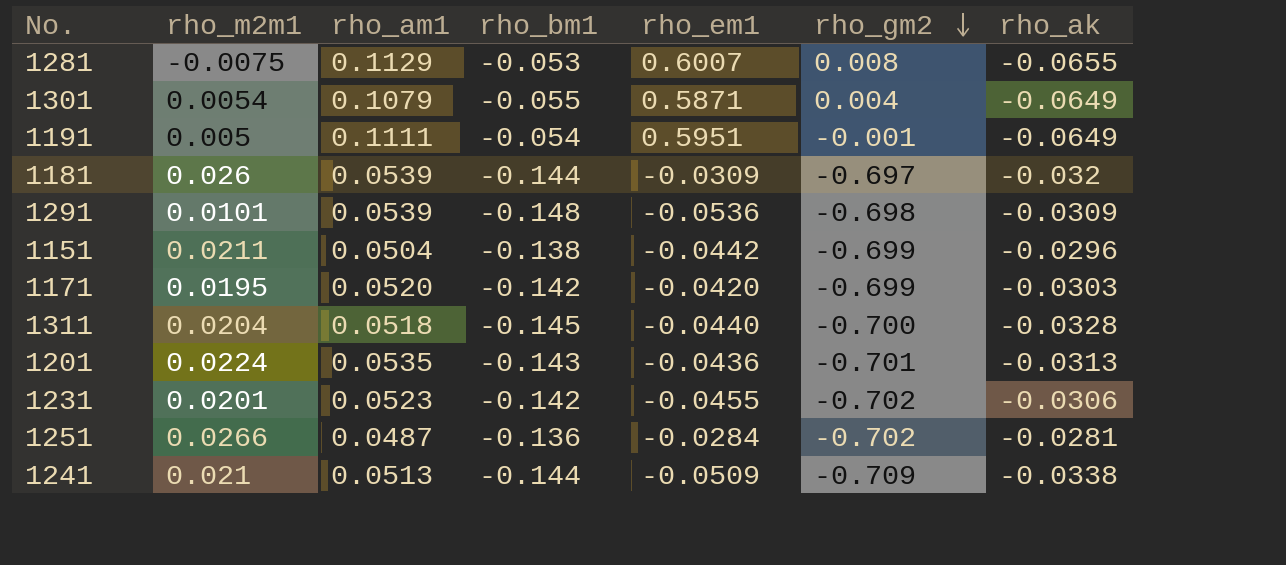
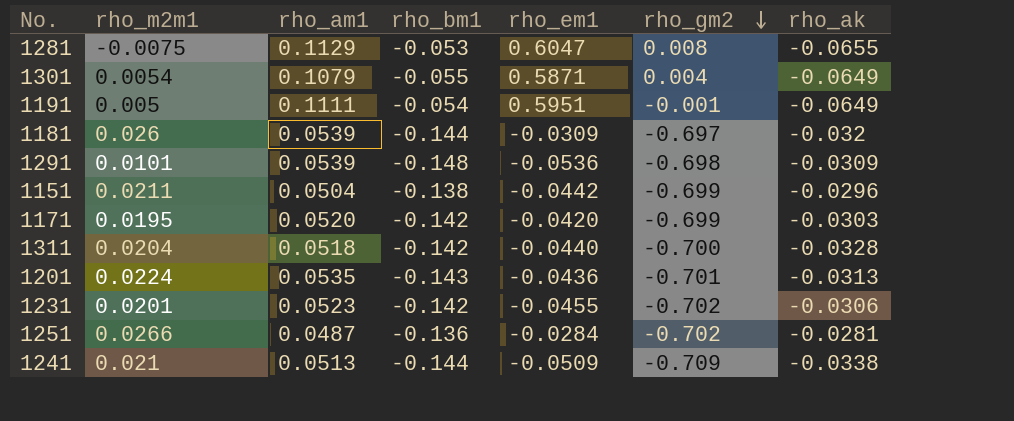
1281 | rho_em1: 0.6007 -> 0.6047
1311 | rho_bm1: -0.145 -> -0.142

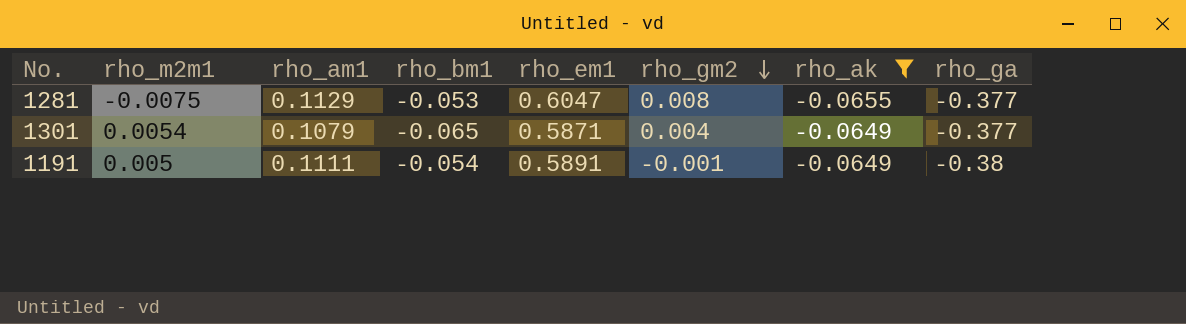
filter: none -> rho_ak <= -0.0649
column rho_ga | position: none -> 8
1301 | rho_bm1: -0.055 -> -0.065
1191 | rho_em1: 0.5951 -> 0.5891

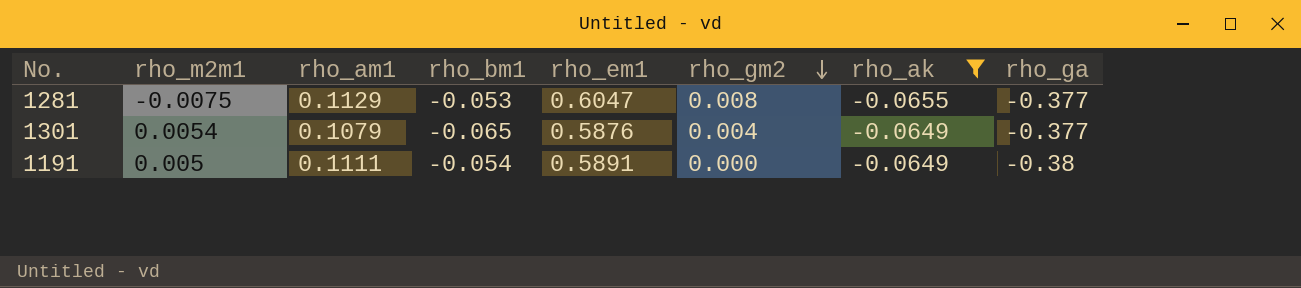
1301 | rho_em1: 0.5871 -> 0.5876
1191 | rho_gm2: -0.001 -> 0.000

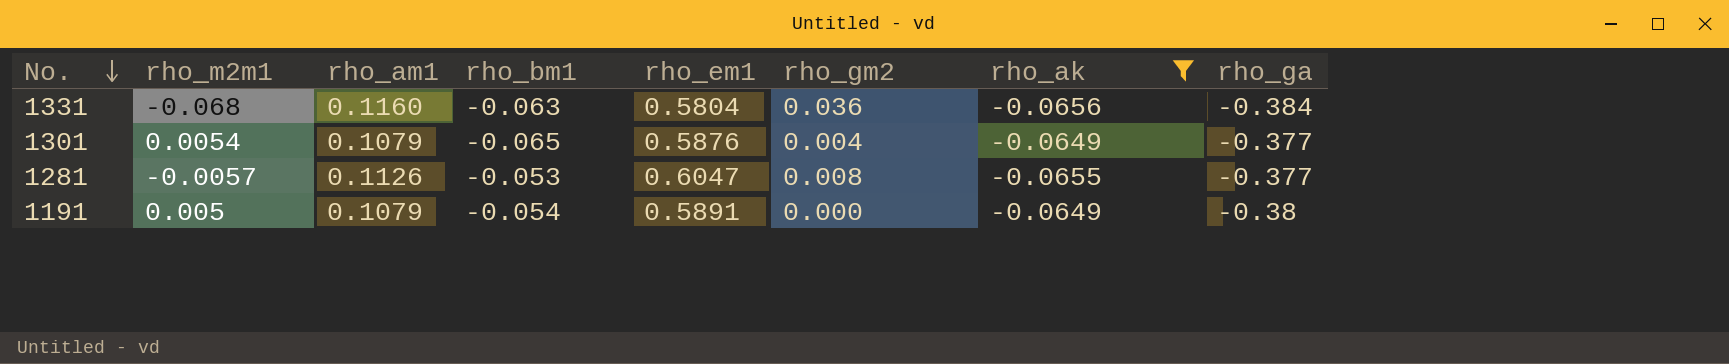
row order: rho_gm2 descending -> No. descending
row 1331: none -> -0.068 | 0.1160 | -0.063 | 0.5804 | 0.036 | -0.0656 | -0.384
1281 | rho_m2m1: -0.0075 -> -0.0057
1281 | rho_am1: 0.1129 -> 0.1126
1191 | rho_am1: 0.1111 -> 0.1079

